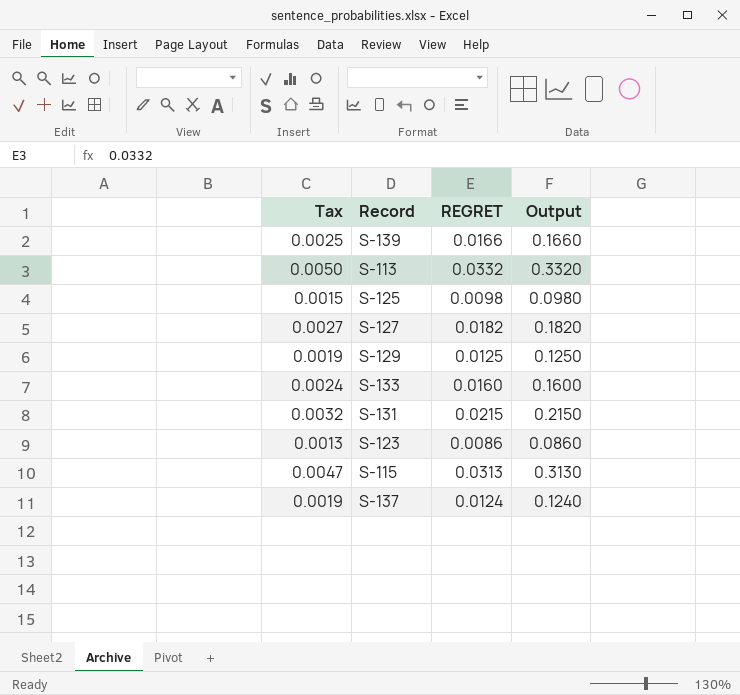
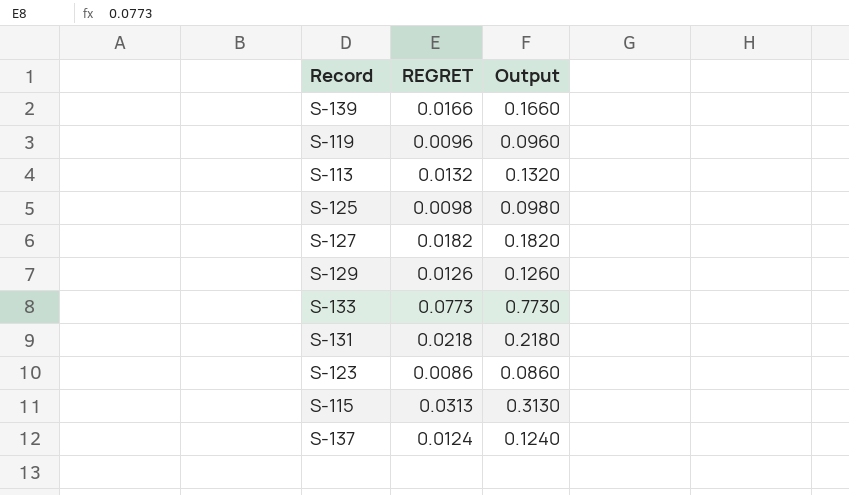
column Tax | formula: [REGRET] * 0.15 -> none
row S-119: none -> 0.0096 | 0.0960
S-113 | REGRET: 0.0332 -> 0.0132
S-113 | Output: 0.3320 -> 0.1320
S-129 | REGRET: 0.0125 -> 0.0126
S-129 | Output: 0.1250 -> 0.1260
S-133 | REGRET: 0.0160 -> 0.0773
S-133 | Output: 0.1600 -> 0.7730
S-131 | REGRET: 0.0215 -> 0.0218
S-131 | Output: 0.2150 -> 0.2180

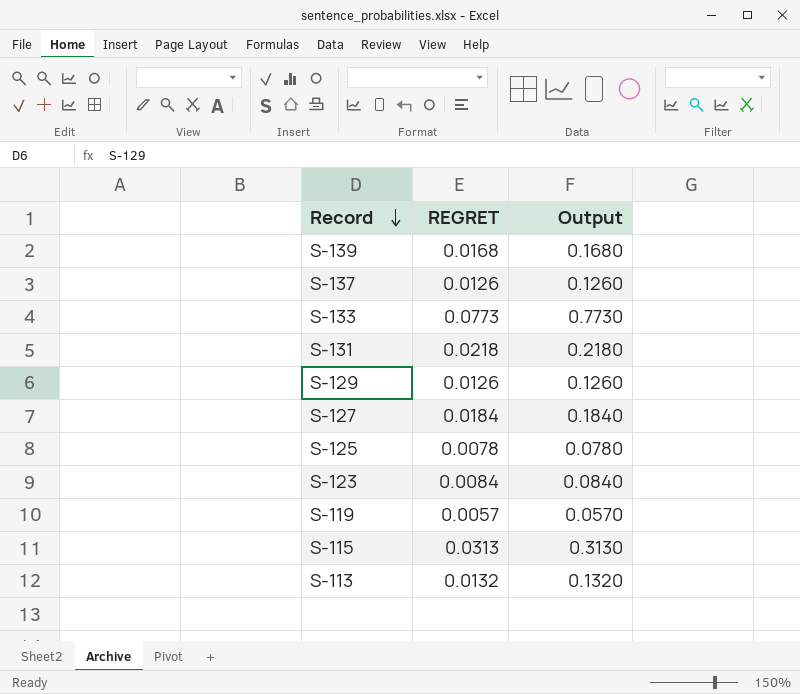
row order: none -> Record descending
S-139 | REGRET: 0.0166 -> 0.0168
S-139 | Output: 0.1660 -> 0.1680
S-137 | REGRET: 0.0124 -> 0.0126
S-137 | Output: 0.1240 -> 0.1260
S-127 | REGRET: 0.0182 -> 0.0184
S-127 | Output: 0.1820 -> 0.1840
S-125 | REGRET: 0.0098 -> 0.0078
S-125 | Output: 0.0980 -> 0.0780
S-123 | REGRET: 0.0086 -> 0.0084
S-123 | Output: 0.0860 -> 0.0840
S-119 | REGRET: 0.0096 -> 0.0057
S-119 | Output: 0.0960 -> 0.0570

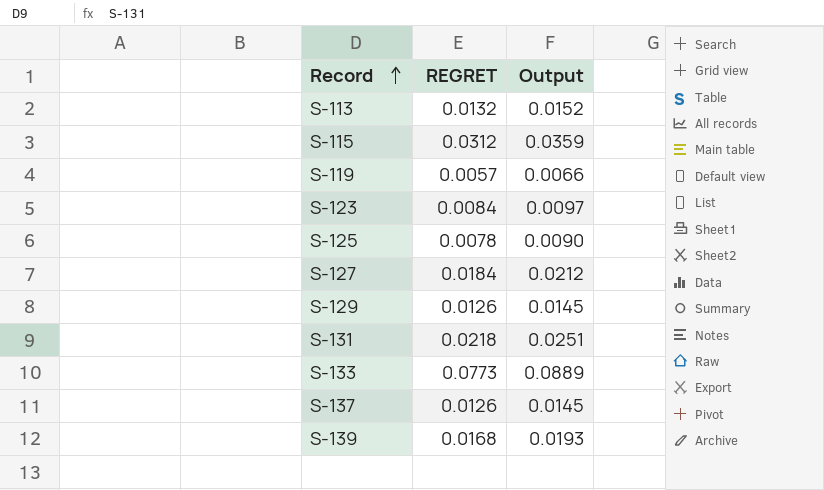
row order: Record descending -> Record ascending
column Output | formula: [REGRET] * 10 -> [REGRET] * 1.15
S-115 | REGRET: 0.0313 -> 0.0312

